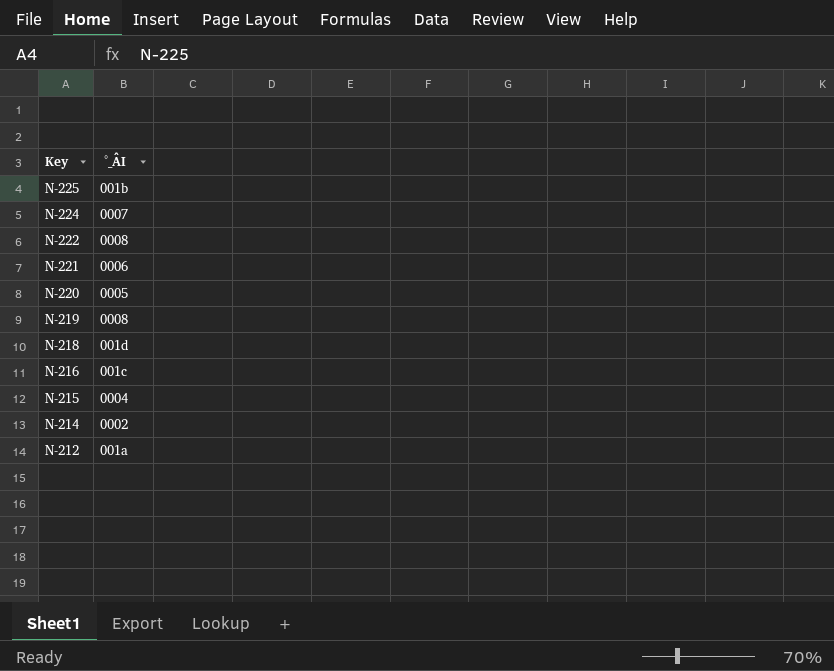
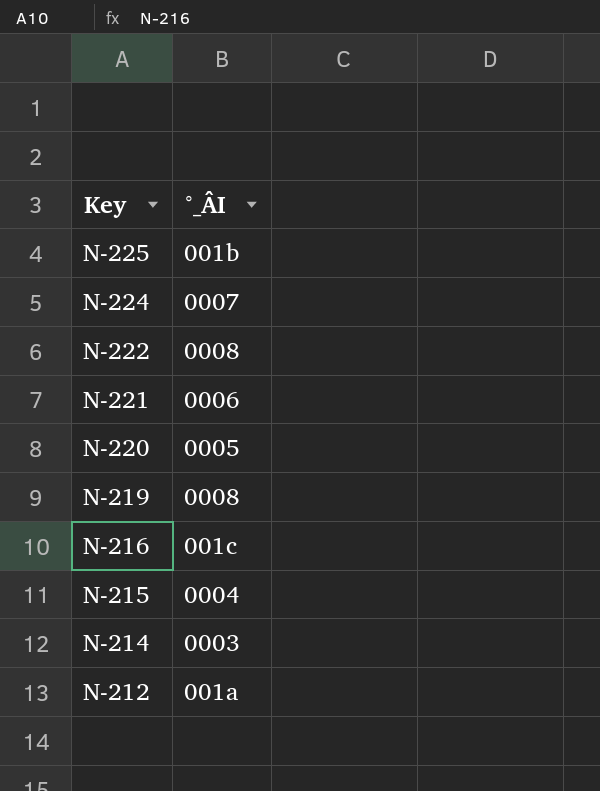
row N-218: 001d -> none
N-214 | °_ÂI: 0002 -> 0003

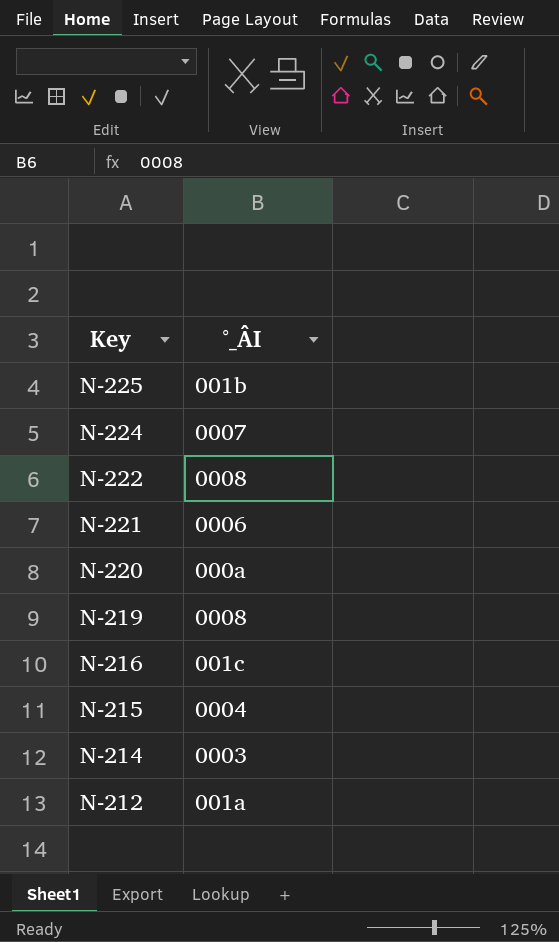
N-220 | °_ÂI: 0005 -> 000a

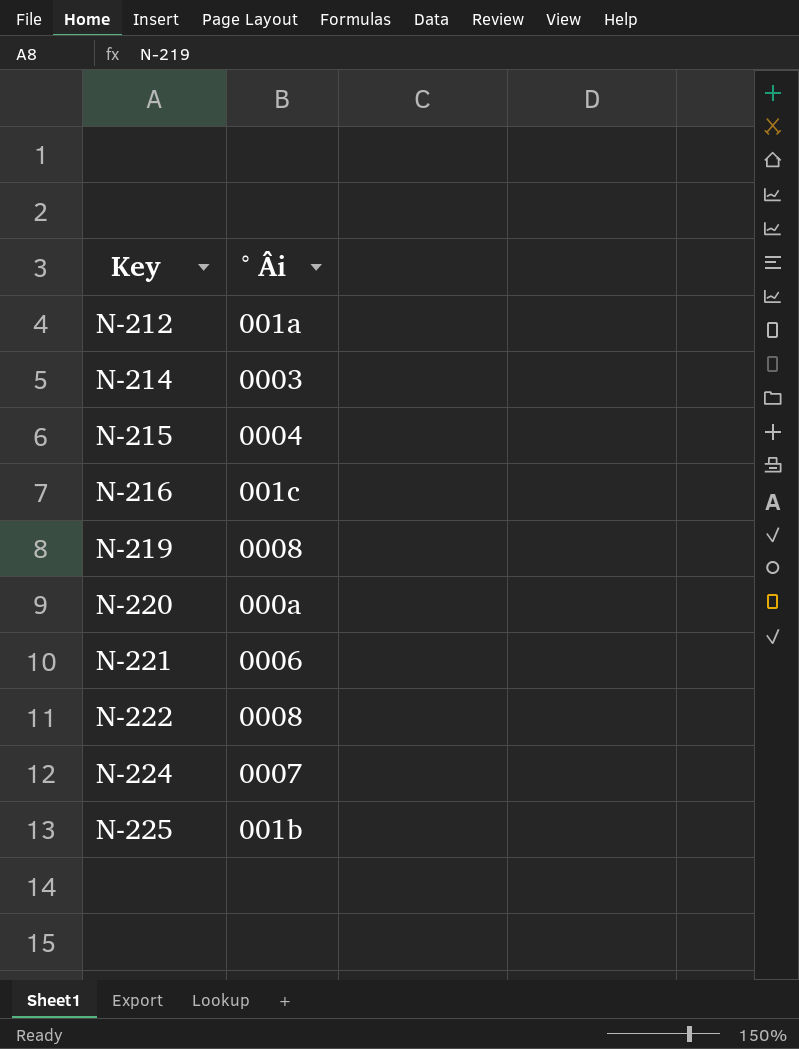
row order: Key descending -> Key ascending
column name: °_ÂI -> ° Âi

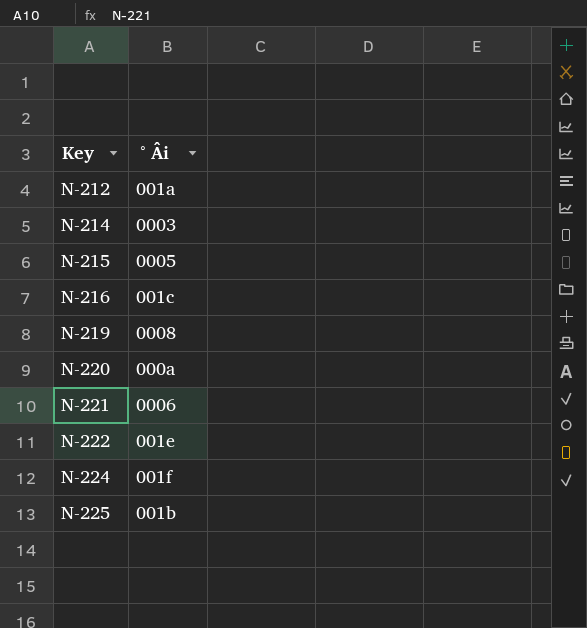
N-215 | ° Âi: 0004 -> 0005
N-222 | ° Âi: 0008 -> 001e
N-224 | ° Âi: 0007 -> 001f

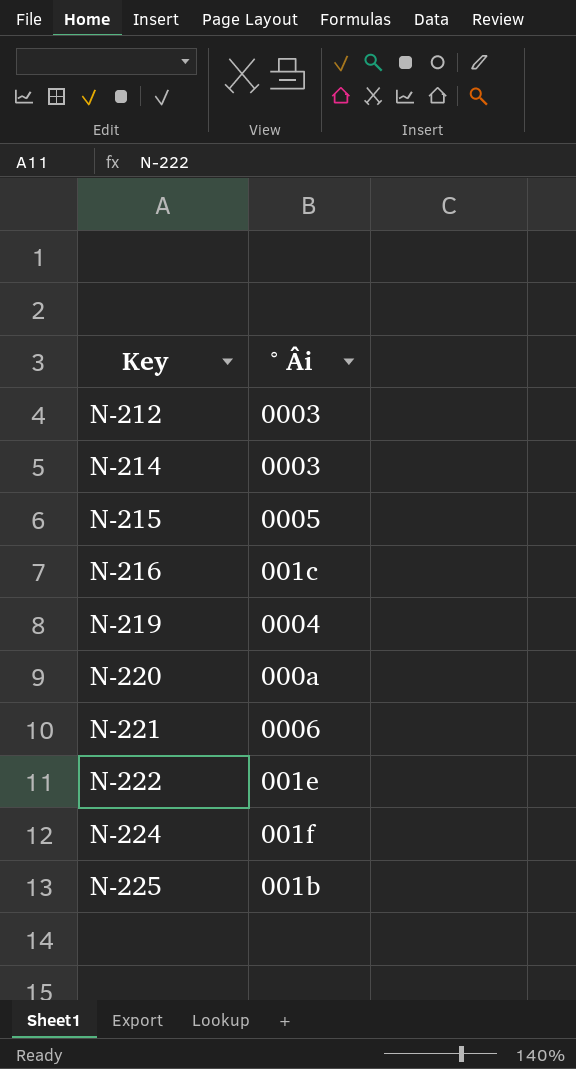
N-212 | ° Âi: 001a -> 0003
N-219 | ° Âi: 0008 -> 0004

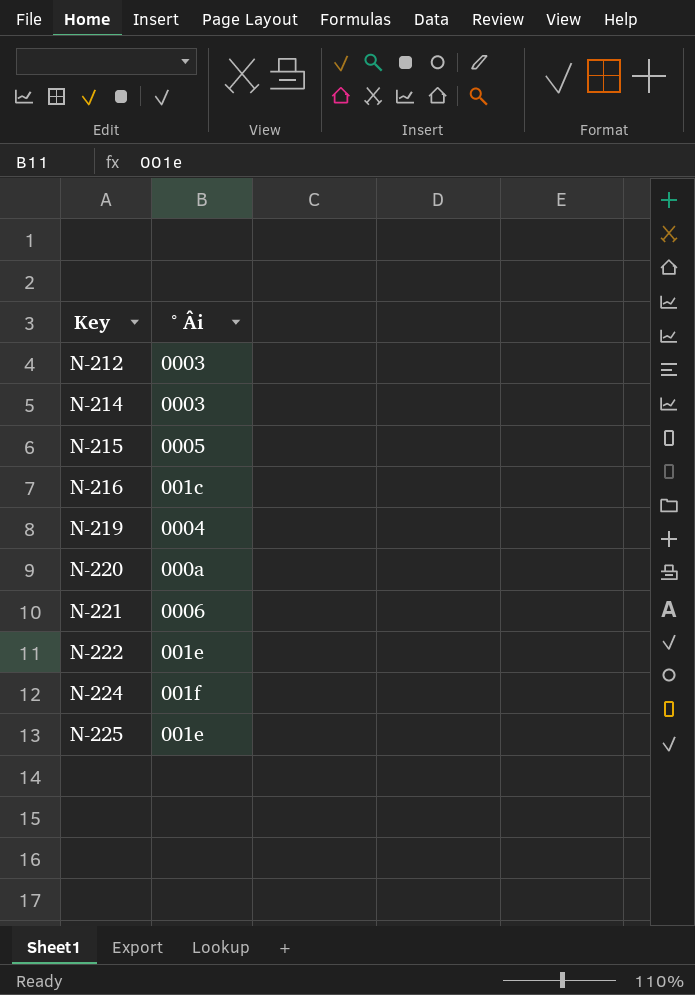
N-225 | ° Âi: 001b -> 001e

